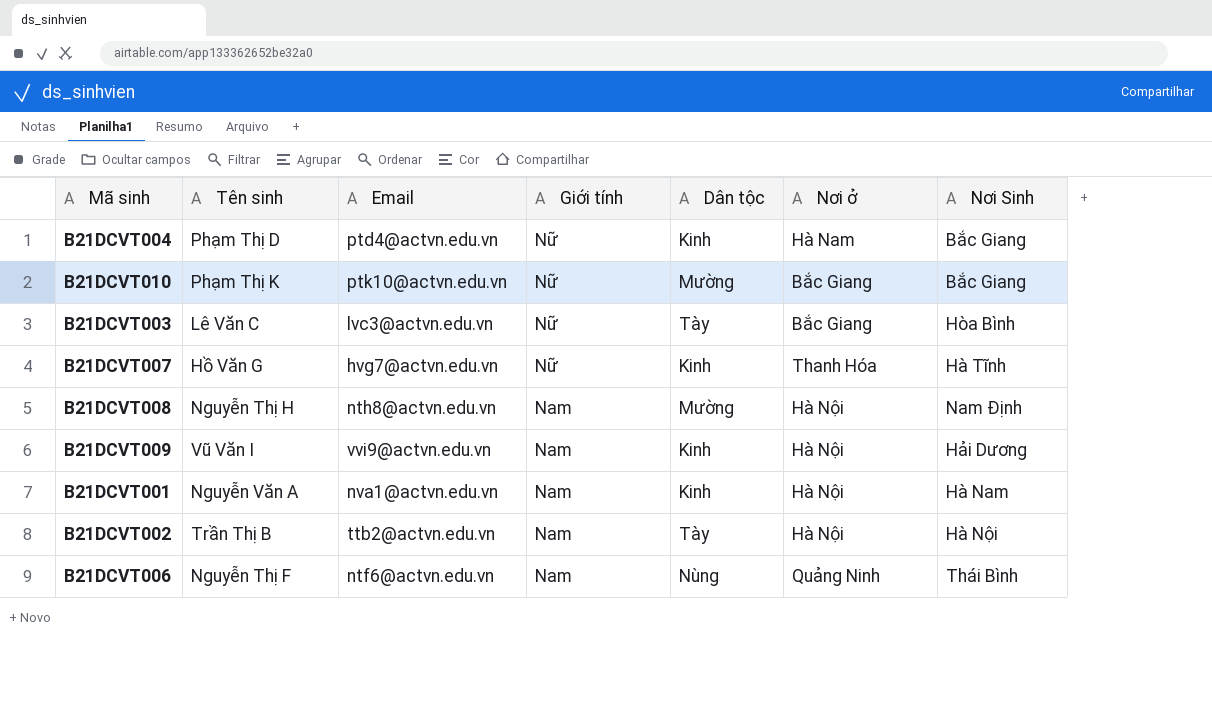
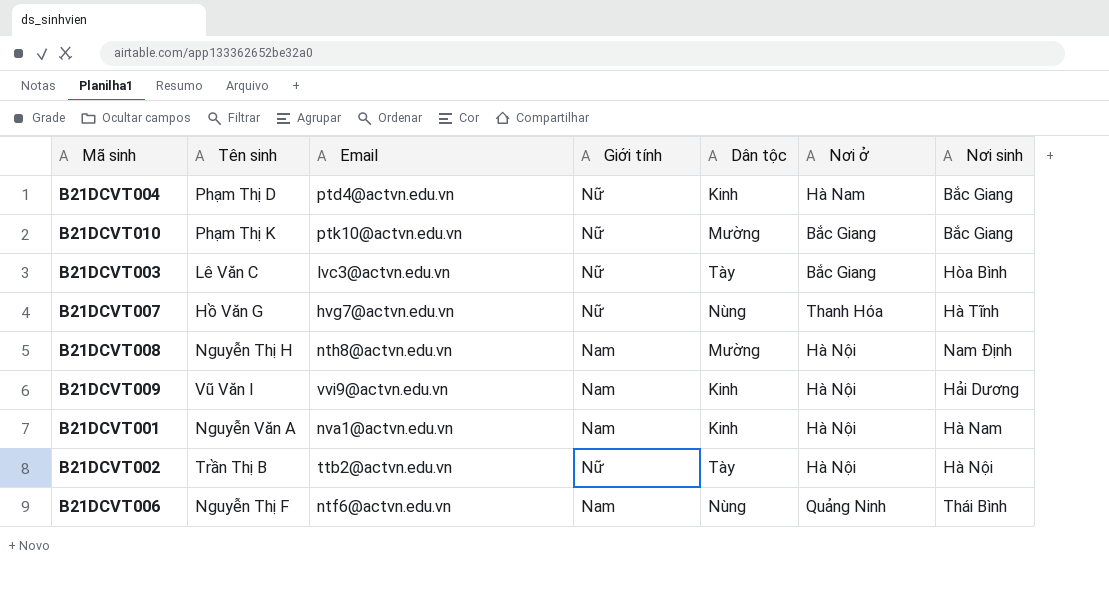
column name: Nơi Sinh -> Nơi sinh
B21DCVT007 | Dân tộc: Kinh -> Nùng
B21DCVT002 | Giới tính: Nam -> Nữ

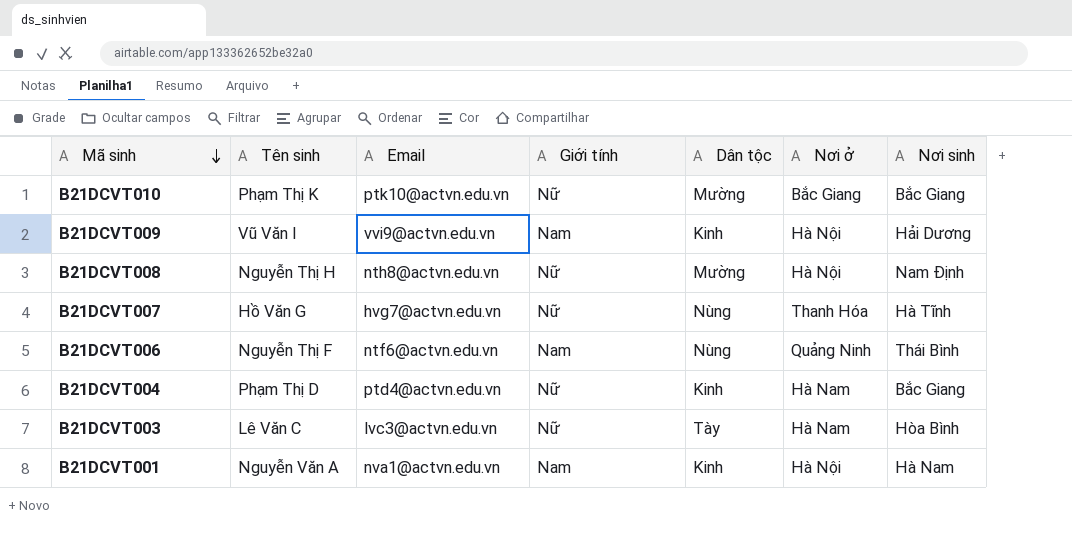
row order: none -> Mã sinh descending
row B21DCVT002: Trần Thị B | ttb2@actvn.edu.vn | Nữ | Tày | Hà Nội | Hà Nội -> none
B21DCVT008 | Giới tính: Nam -> Nữ
B21DCVT003 | Nơi ở: Bắc Giang -> Hà Nam

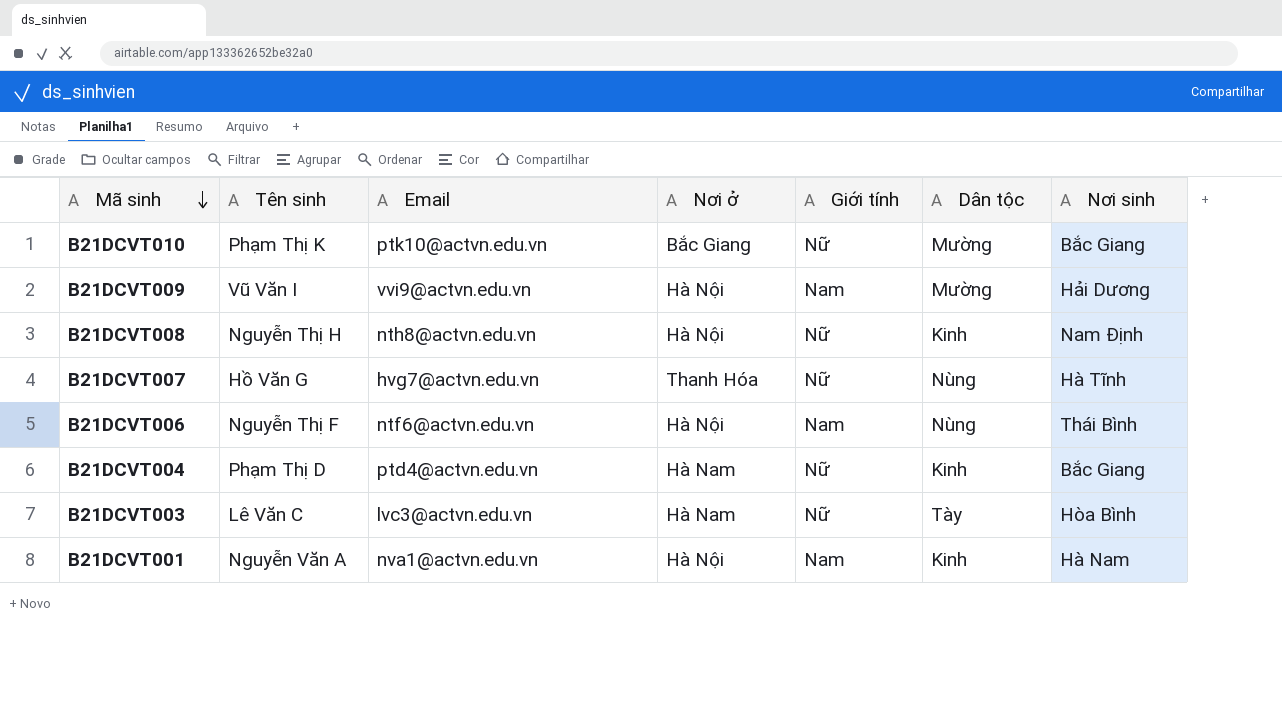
column Nơi ở | position: 6 -> 4
B21DCVT009 | Dân tộc: Kinh -> Mường
B21DCVT008 | Dân tộc: Mường -> Kinh
B21DCVT006 | Nơi ở: Quảng Ninh -> Hà Nội

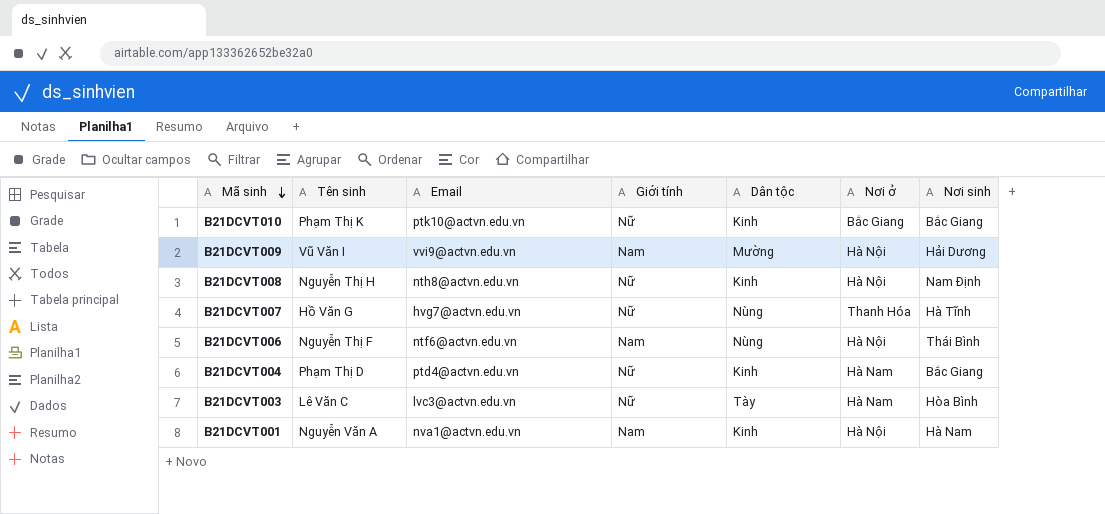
column Nơi ở | position: 4 -> 6
B21DCVT010 | Dân tộc: Mường -> Kinh

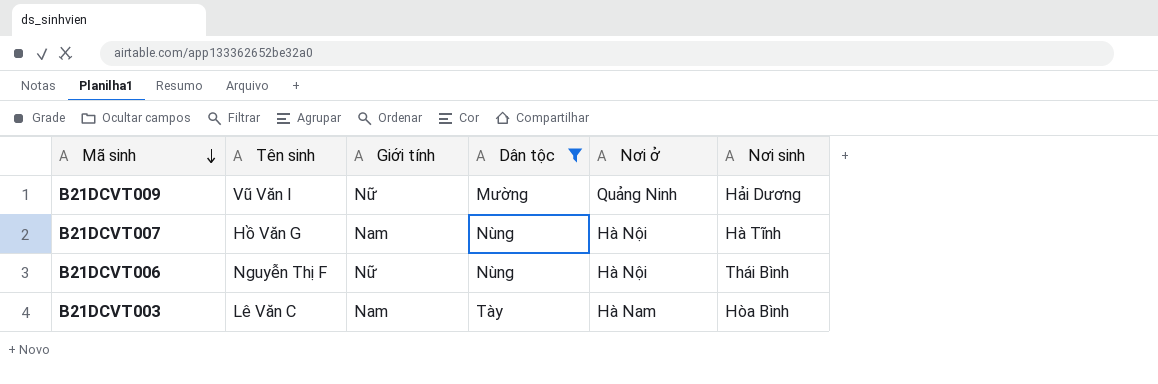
filter: none -> Dân tộc != Kinh
column Email | position: 3 -> none
B21DCVT009 | Giới tính: Nam -> Nữ
B21DCVT009 | Nơi ở: Hà Nội -> Quảng Ninh
B21DCVT007 | Giới tính: Nữ -> Nam
B21DCVT007 | Nơi ở: Thanh Hóa -> Hà Nội
B21DCVT006 | Giới tính: Nam -> Nữ
B21DCVT003 | Giới tính: Nữ -> Nam

